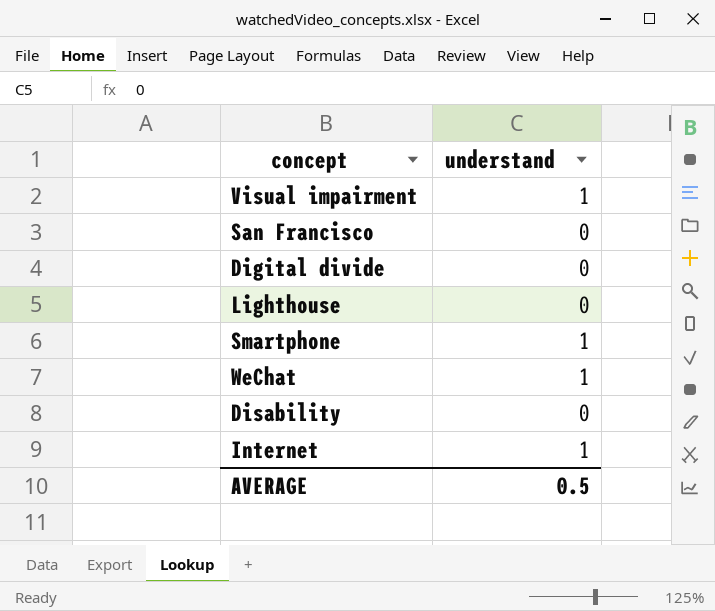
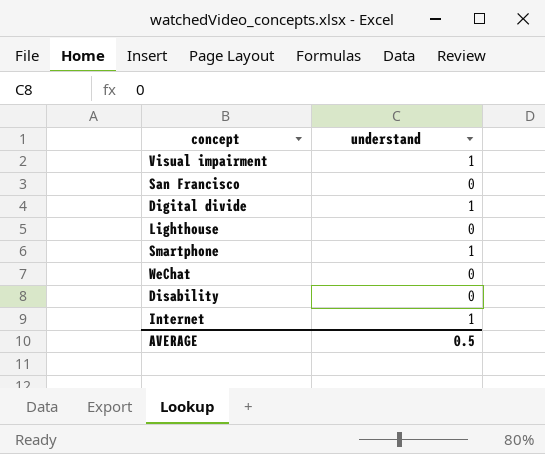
Digital divide | understand: 0 -> 1
WeChat | understand: 1 -> 0

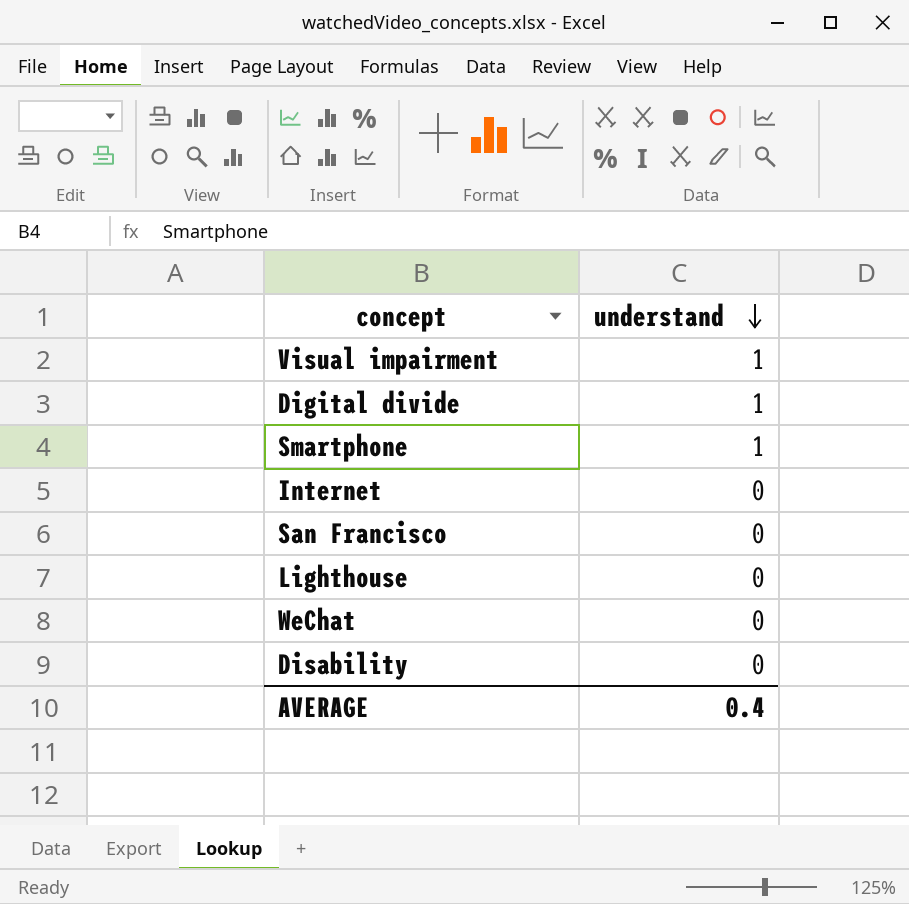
row order: none -> understand descending
Internet | understand: 1 -> 0
AVERAGE | understand: 0.5 -> 0.4

